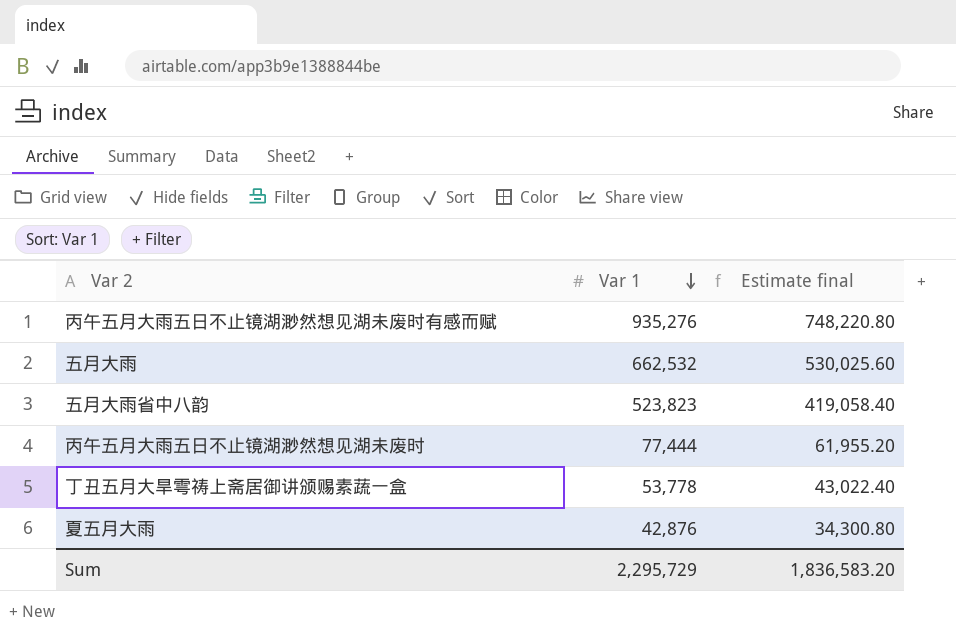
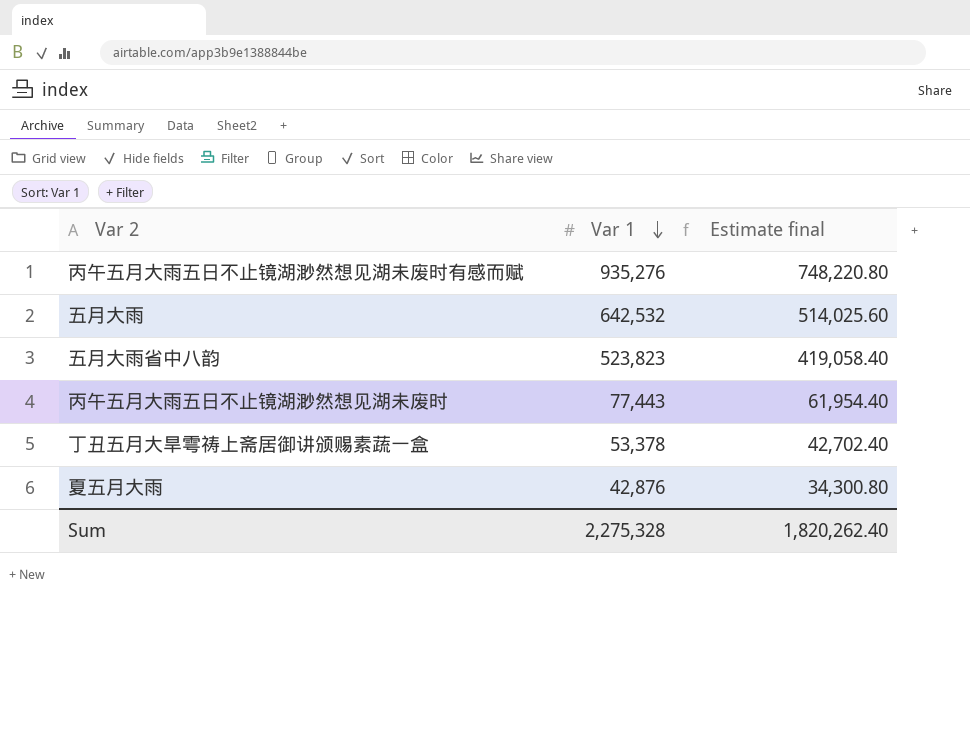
五月大雨 | Var 1: 662,532 -> 642,532
五月大雨 | Estimate final: 530,025.60 -> 514,025.60
丙午五月大雨五日不止镜湖渺然想见湖未废时 | Var 1: 77,444 -> 77,443
丙午五月大雨五日不止镜湖渺然想见湖未废时 | Estimate final: 61,955.20 -> 61,954.40
丁丑五月大旱雩祷上斋居御讲颁赐素蔬一盒 | Var 1: 53,778 -> 53,378
丁丑五月大旱雩祷上斋居御讲颁赐素蔬一盒 | Estimate final: 43,022.40 -> 42,702.40
Sum | Var 1: 2,295,729 -> 2,275,328
Sum | Estimate final: 1,836,583.20 -> 1,820,262.40

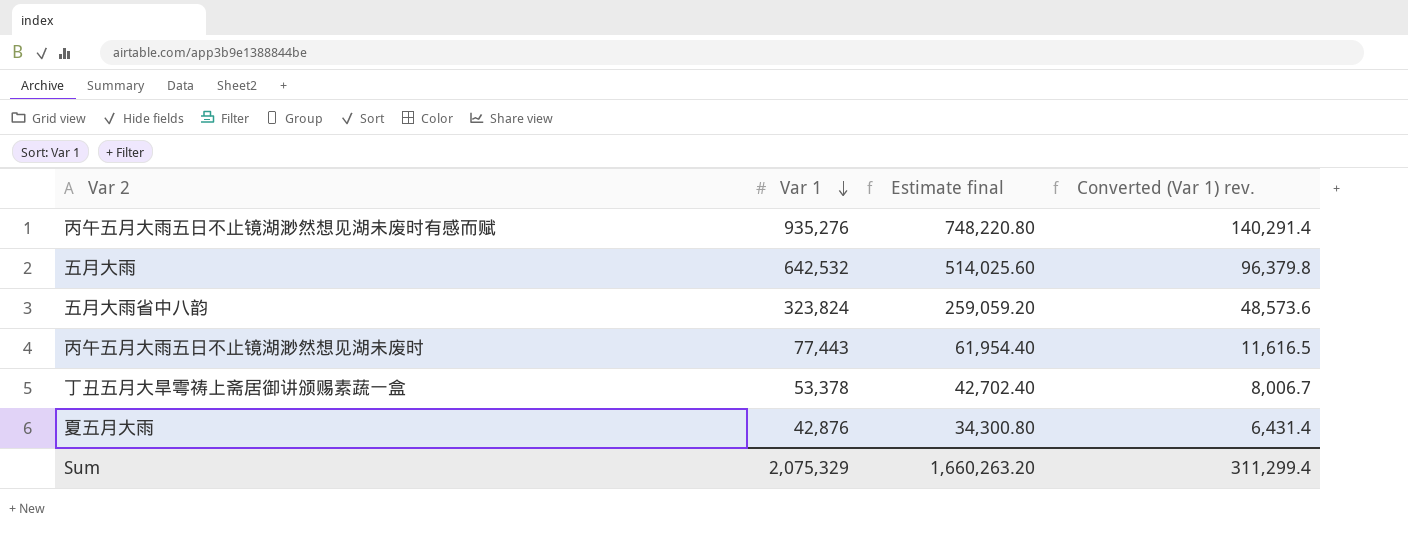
column Converted (Var 1) rev. | formula: none -> [Var 1] * 0.15
五月大雨省中八韵 | Var 1: 523,823 -> 323,824
五月大雨省中八韵 | Estimate final: 419,058.40 -> 259,059.20
Sum | Var 1: 2,275,328 -> 2,075,329
Sum | Estimate final: 1,820,262.40 -> 1,660,263.20

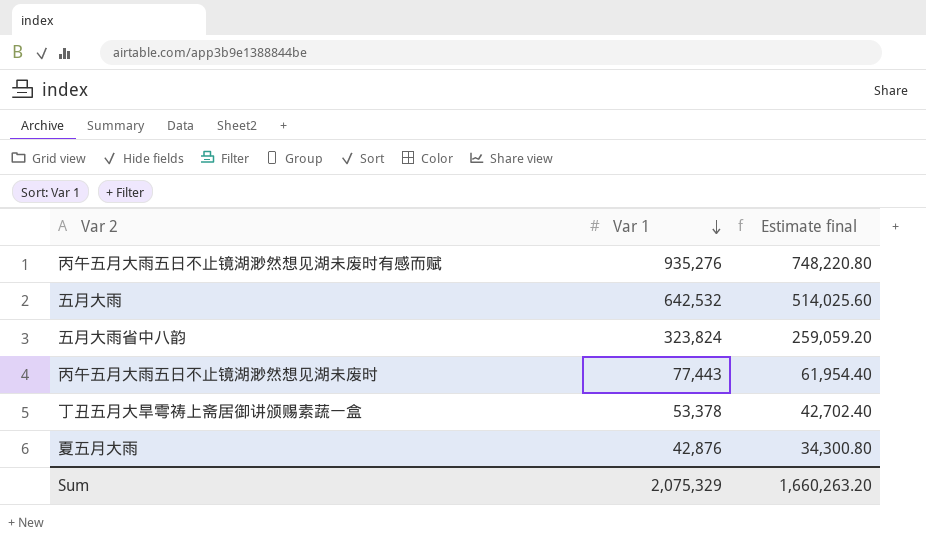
column Converted (Var 1) rev. | formula: [Var 1] * 0.15 -> none

